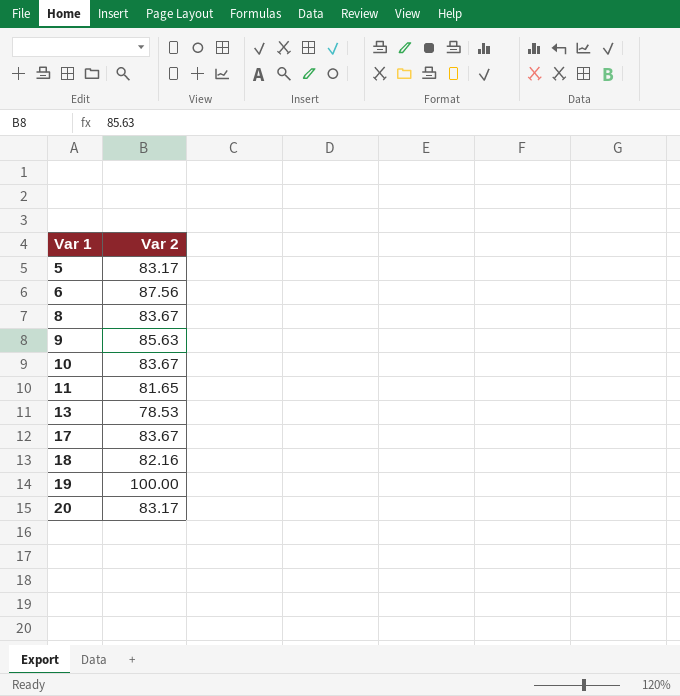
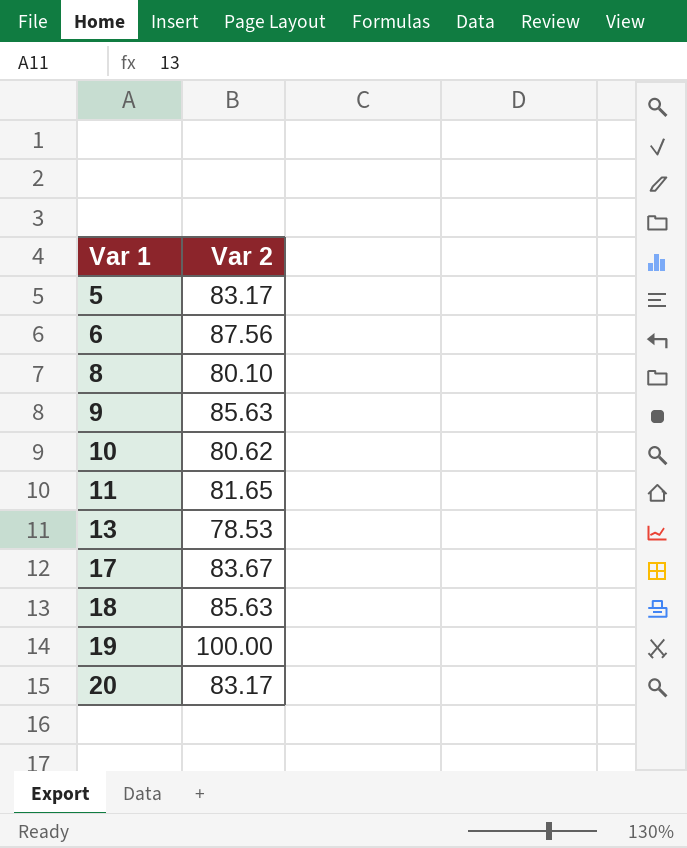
8 | Var 2: 83.67 -> 80.10
10 | Var 2: 83.67 -> 80.62
18 | Var 2: 82.16 -> 85.63

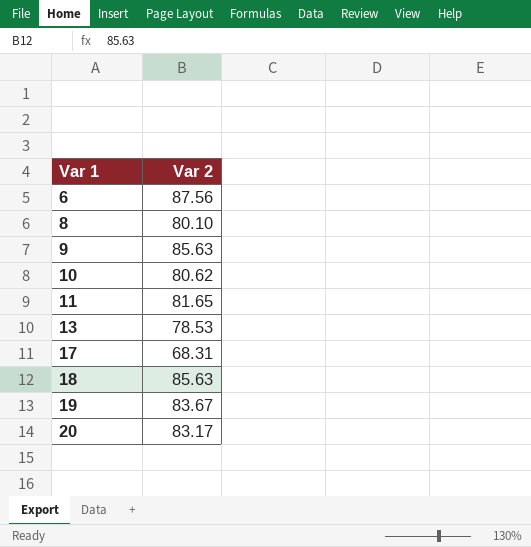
row 5: 83.17 -> none
17 | Var 2: 83.67 -> 68.31
19 | Var 2: 100.00 -> 83.67

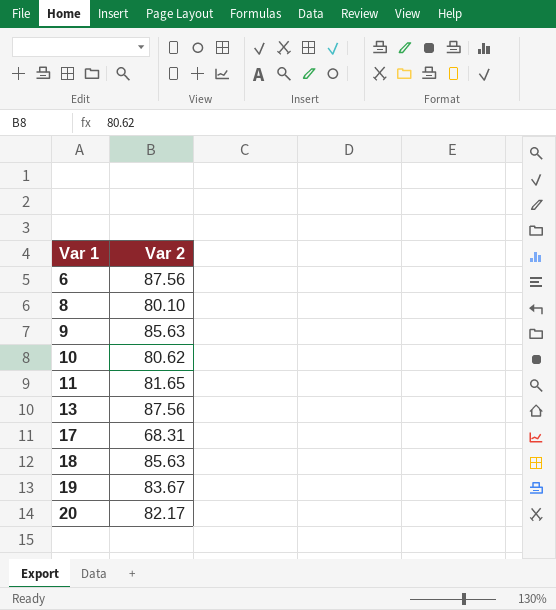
13 | Var 2: 78.53 -> 87.56
20 | Var 2: 83.17 -> 82.17

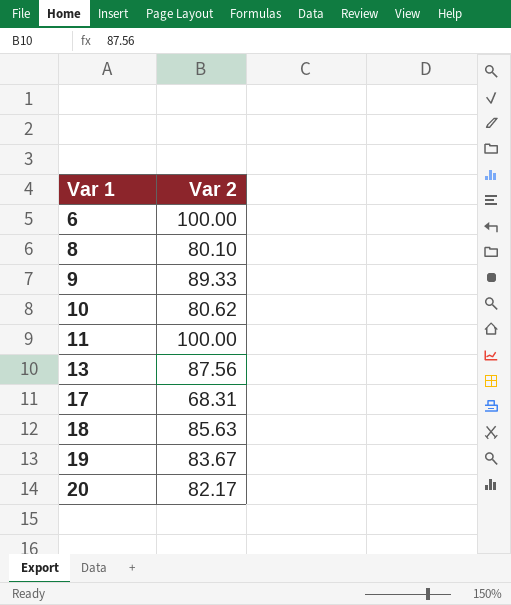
6 | Var 2: 87.56 -> 100.00
9 | Var 2: 85.63 -> 89.33
11 | Var 2: 81.65 -> 100.00

